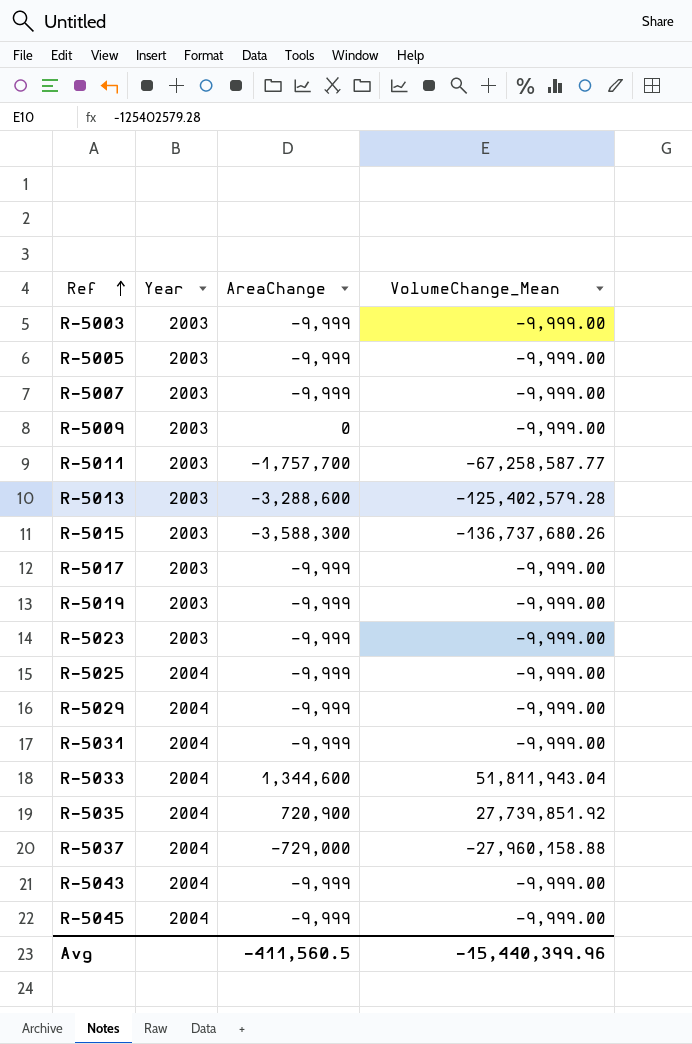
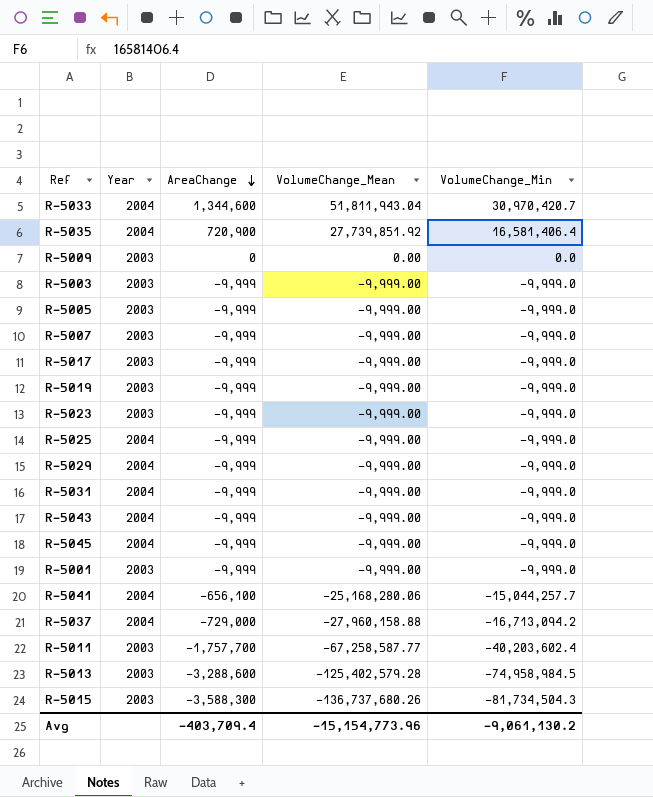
row order: Ref ascending -> AreaChange descending
column VolumeChange_Min | position: none -> 5
R-5009 | VolumeChange_Mean: -9,999.00 -> 0.00
row R-5001: none -> 2003 | -9,999 | -9,999.00 | -9,999.0
row R-5041: none -> 2004 | -656,100 | -25,168,280.06 | -15,044,257.7
Avg | AreaChange: -411,560.5 -> -403,709.4
Avg | VolumeChange_Mean: -15,440,399.96 -> -15,154,773.96

